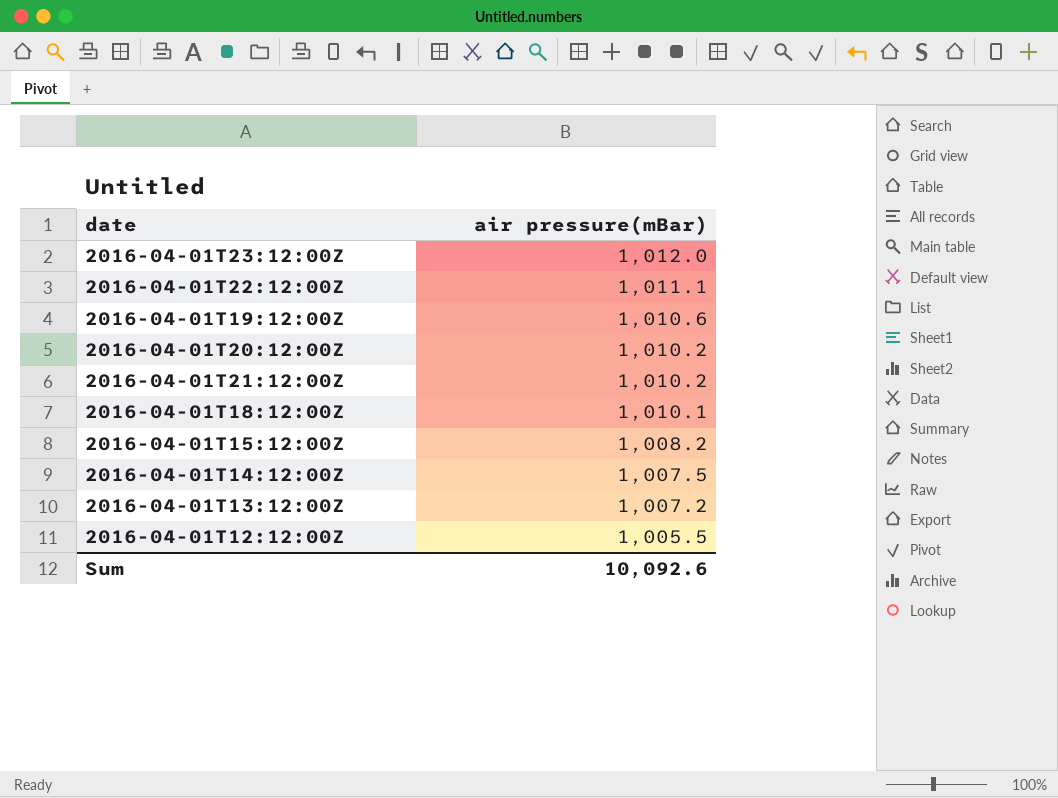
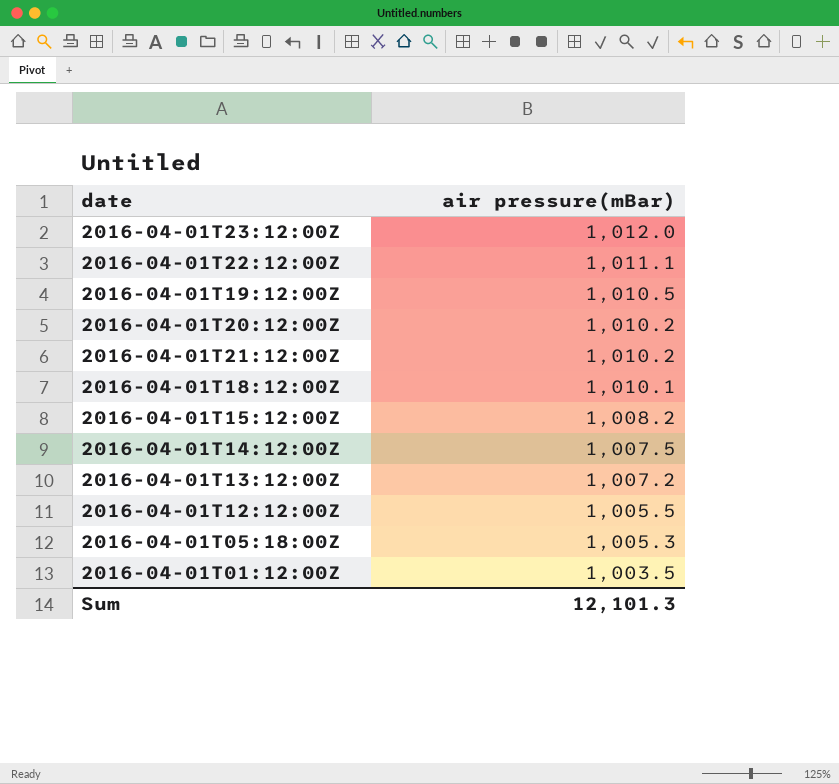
2016-04-01T19:12:00Z | air pressure(mBar): 1,010.6 -> 1,010.5
row 2016-04-01T05:18:00Z: none -> 1,005.3
row 2016-04-01T01:12:00Z: none -> 1,003.5
Sum | air pressure(mBar): 10,092.6 -> 12,101.3

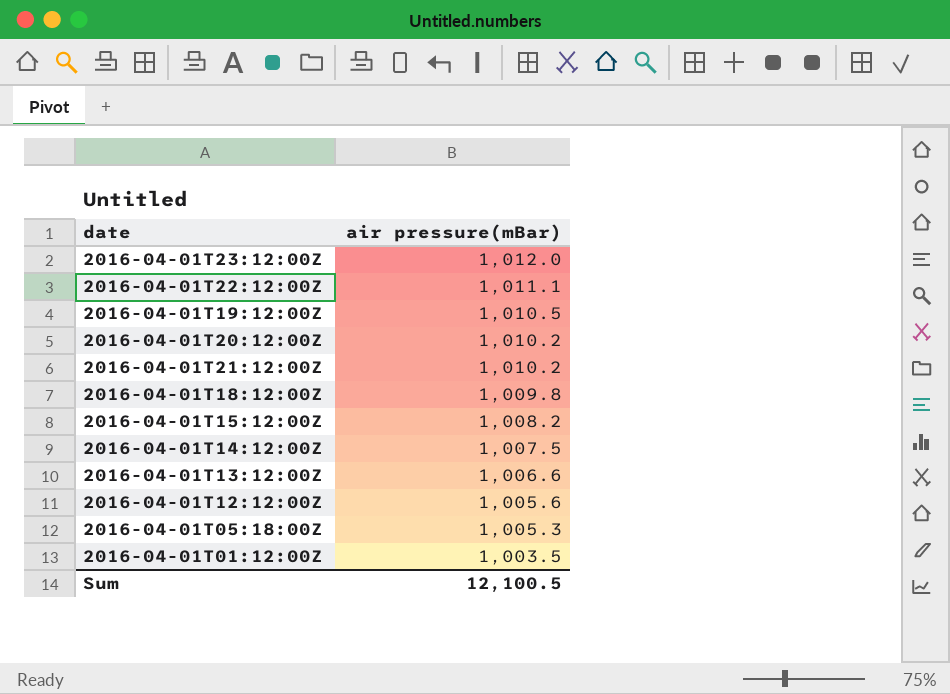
2016-04-01T18:12:00Z | air pressure(mBar): 1,010.1 -> 1,009.8
2016-04-01T13:12:00Z | air pressure(mBar): 1,007.2 -> 1,006.6
2016-04-01T12:12:00Z | air pressure(mBar): 1,005.5 -> 1,005.6
Sum | air pressure(mBar): 12,101.3 -> 12,100.5

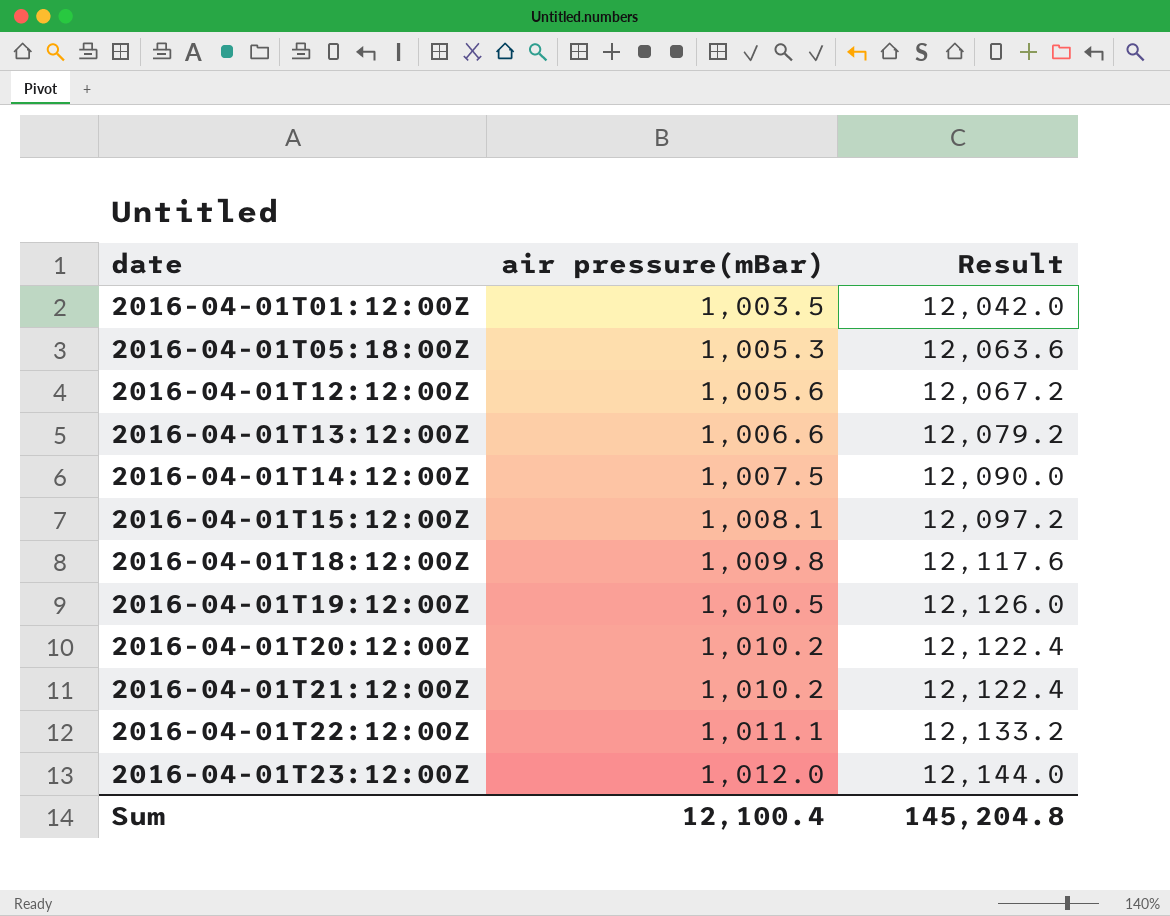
row order: air pressure(mBar) descending -> date ascending
column Result | formula: none -> [air pressure(mBar)] * 12
2016-04-01T15:12:00Z | air pressure(mBar): 1,008.2 -> 1,008.1
Sum | air pressure(mBar): 12,100.5 -> 12,100.4

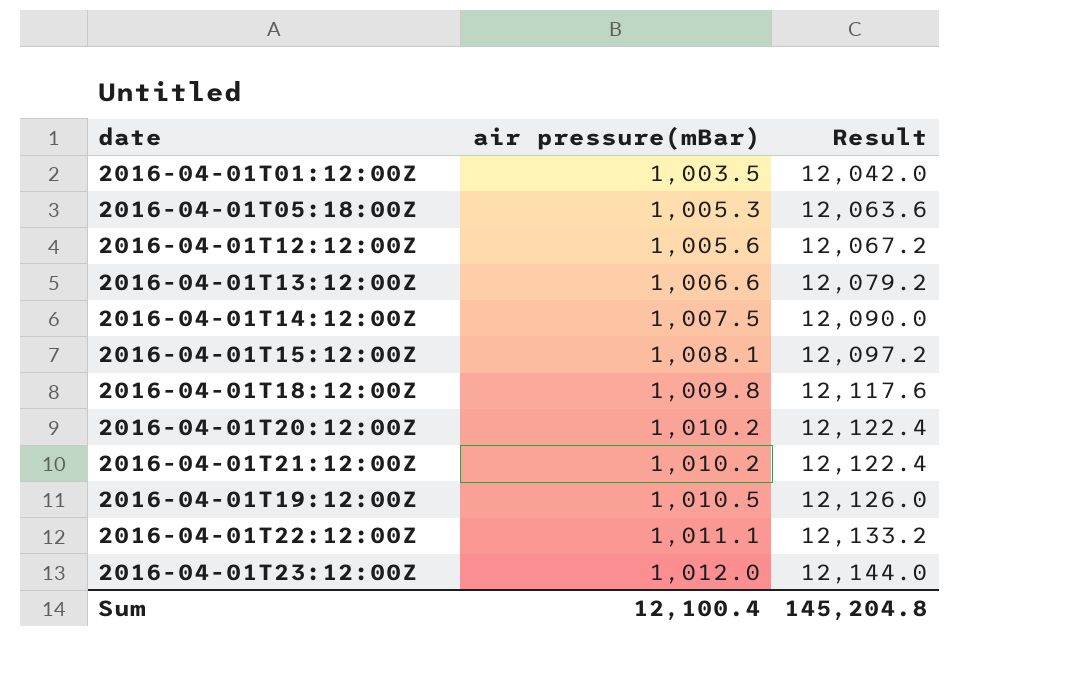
row order: date ascending -> air pressure(mBar) ascending

